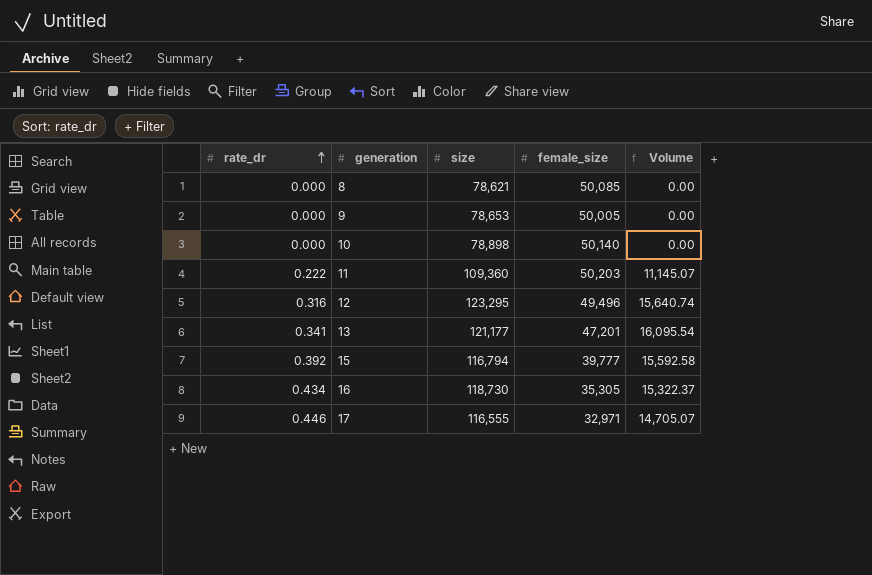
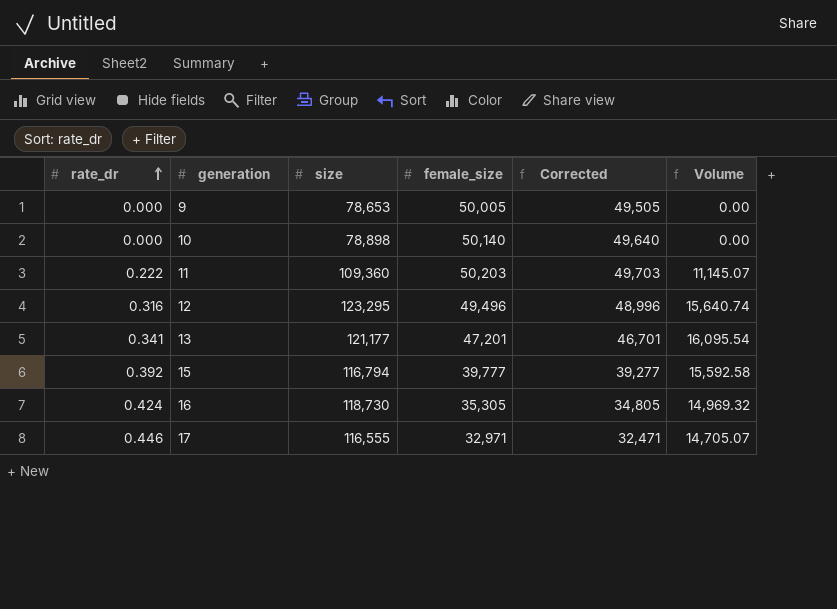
column Corrected | formula: none -> [female_size] - 500
row 8: 0.000 | 78,621 | 50,085 | 0.00 -> none
16 | rate_dr: 0.434 -> 0.424
16 | Volume: 15,322.37 -> 14,969.32

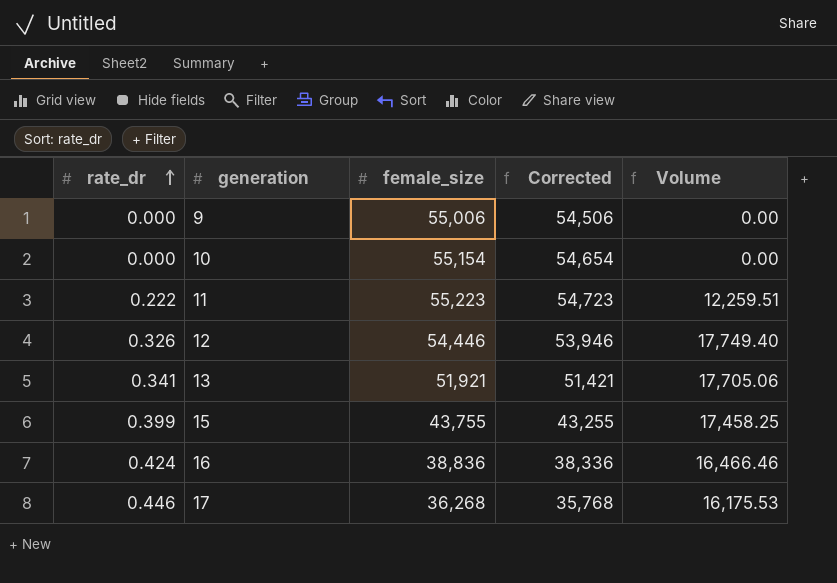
column size | position: 3 -> none
9 | female_size: 50,005 -> 55,006
9 | Corrected: 49,505 -> 54,506
10 | female_size: 50,140 -> 55,154
10 | Corrected: 49,640 -> 54,654
11 | female_size: 50,203 -> 55,223
11 | Corrected: 49,703 -> 54,723
11 | Volume: 11,145.07 -> 12,259.51
12 | rate_dr: 0.316 -> 0.326
12 | female_size: 49,496 -> 54,446
12 | Corrected: 48,996 -> 53,946
12 | Volume: 15,640.74 -> 17,749.40
13 | female_size: 47,201 -> 51,921
13 | Corrected: 46,701 -> 51,421
13 | Volume: 16,095.54 -> 17,705.06
15 | rate_dr: 0.392 -> 0.399
15 | female_size: 39,777 -> 43,755
15 | Corrected: 39,277 -> 43,255
15 | Volume: 15,592.58 -> 17,458.25
16 | female_size: 35,305 -> 38,836
16 | Corrected: 34,805 -> 38,336
16 | Volume: 14,969.32 -> 16,466.46
17 | female_size: 32,971 -> 36,268
17 | Corrected: 32,471 -> 35,768
17 | Volume: 14,705.07 -> 16,175.53

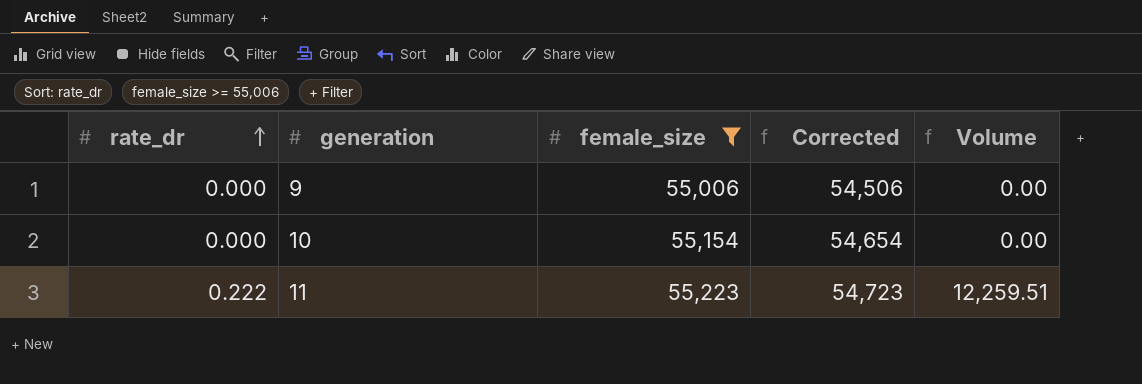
filter: none -> female_size >= 55,006

